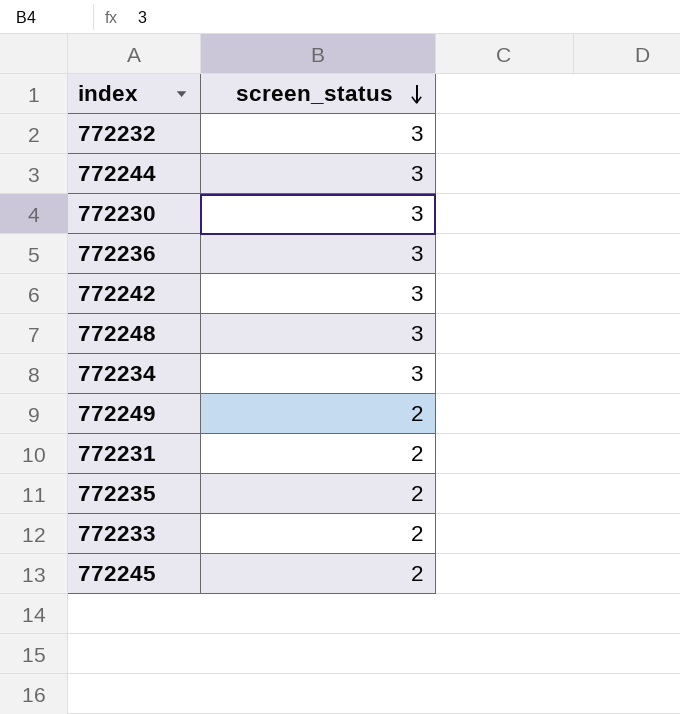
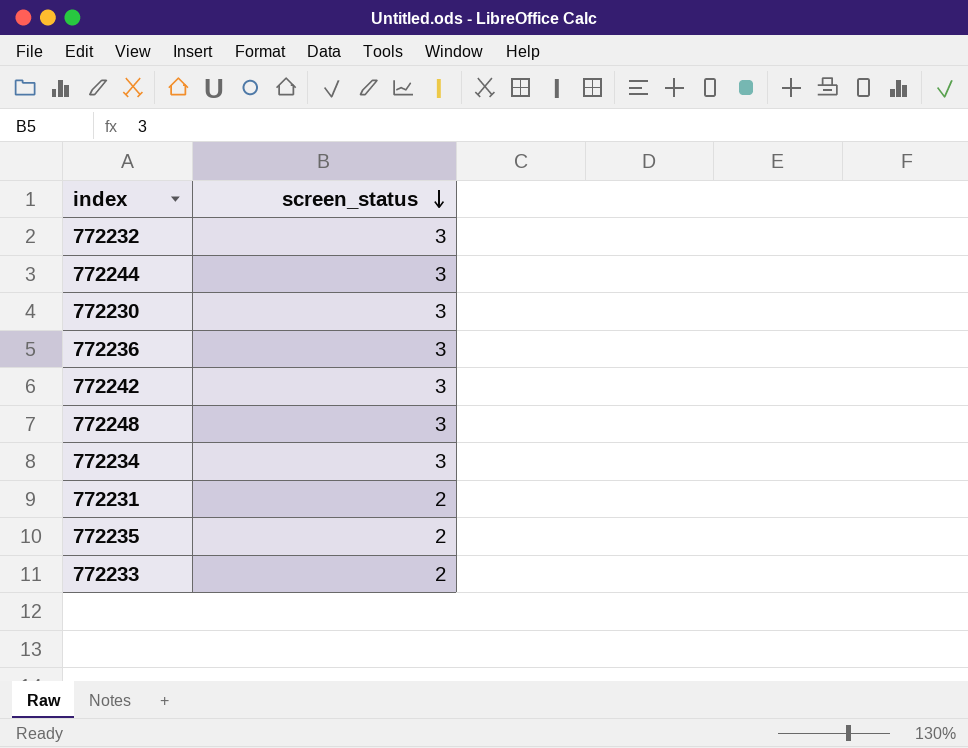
row 772249: 2 -> none
row 772245: 2 -> none

